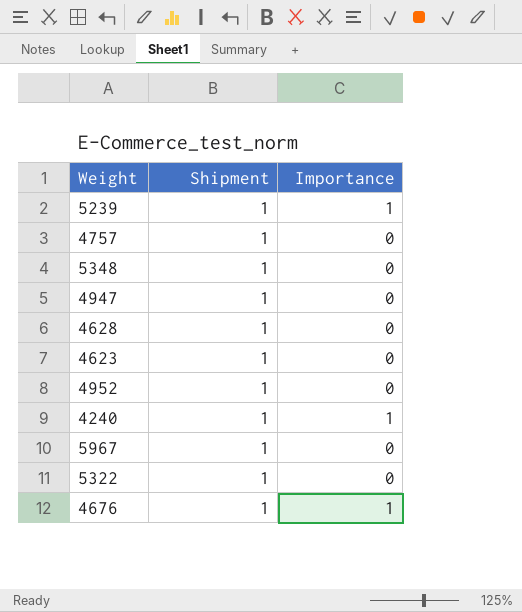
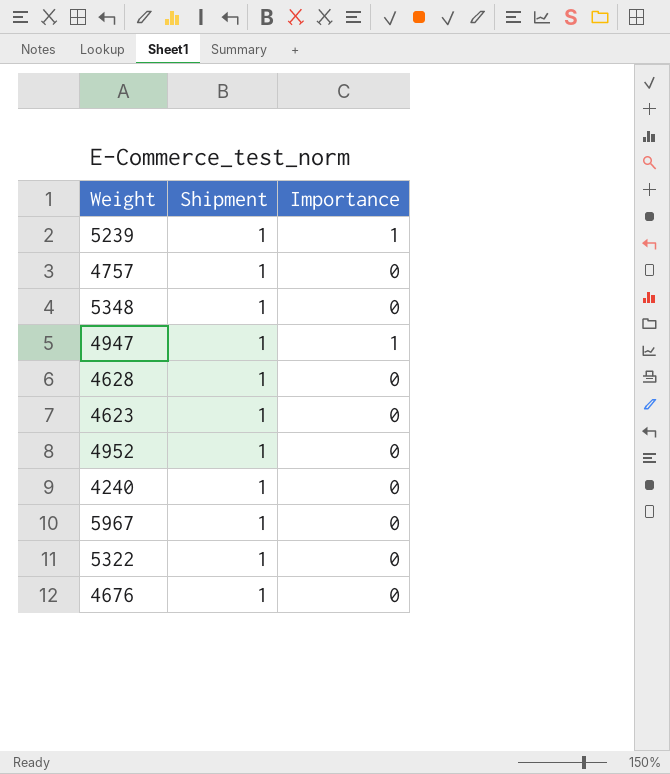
4947 | Importance: 0 -> 1
4240 | Importance: 1 -> 0
4676 | Importance: 1 -> 0

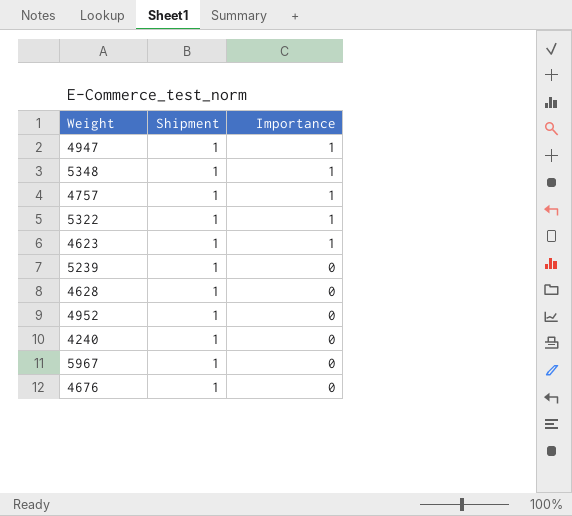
row order: none -> Importance descending
5348 | Importance: 0 -> 1
4757 | Importance: 0 -> 1
5322 | Importance: 0 -> 1
4623 | Importance: 0 -> 1
5239 | Importance: 1 -> 0

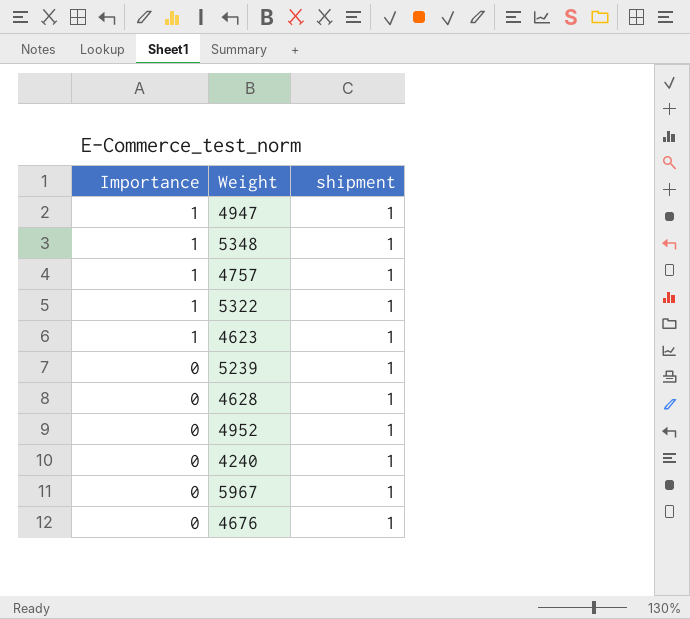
column Importance | position: 3 -> 1
column name: Shipment -> shipment

